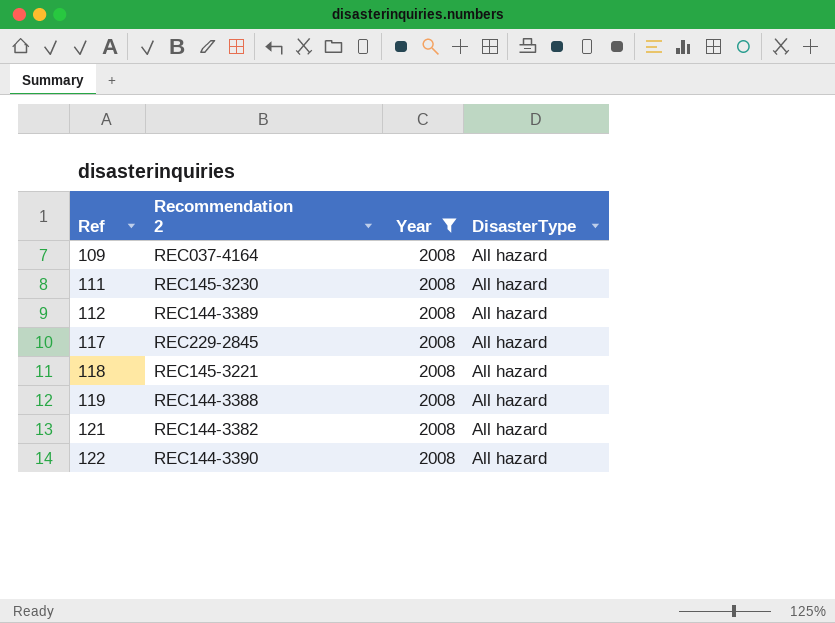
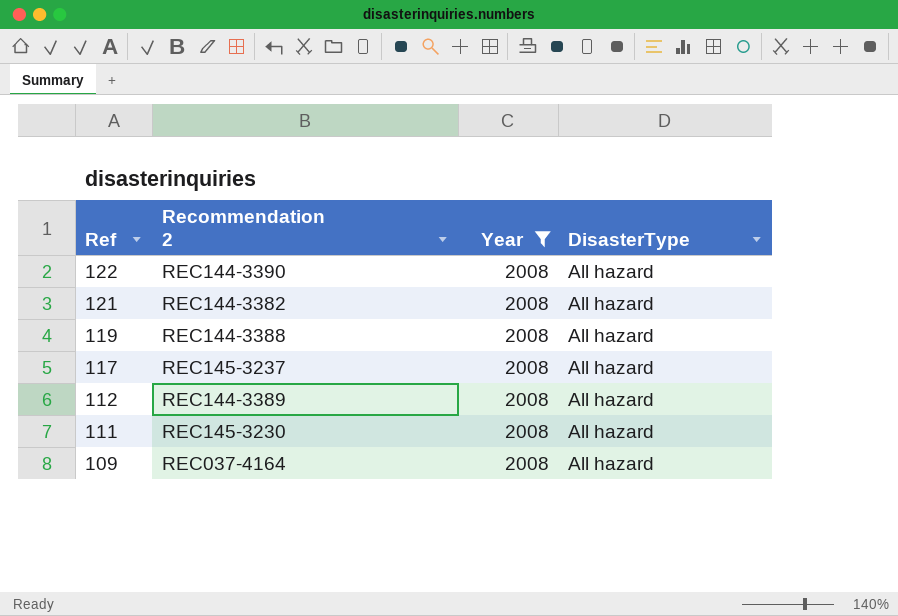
row order: Ref ascending -> Ref descending
row 118: REC145-3221 | 2008 | All hazard -> none
117 | Recommendation 2: REC229-2845 -> REC145-3237

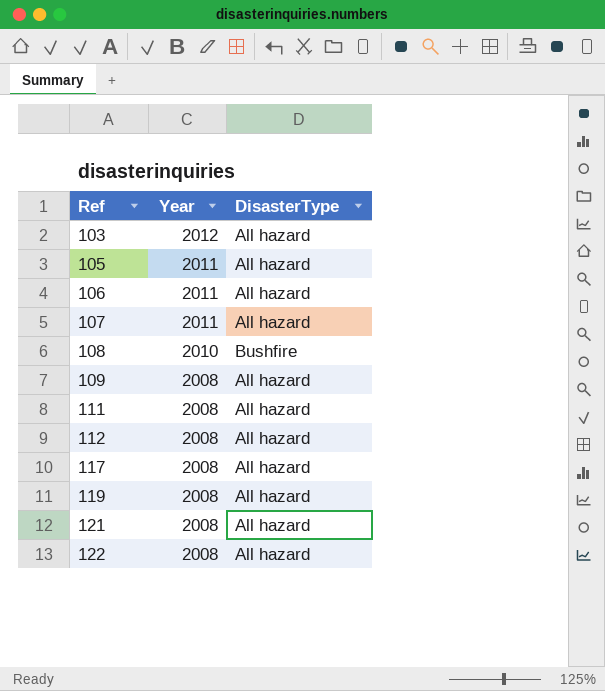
filter: Year = 2008 -> none
row order: Ref descending -> Ref ascending
column Recommendation 2 | position: 2 -> none

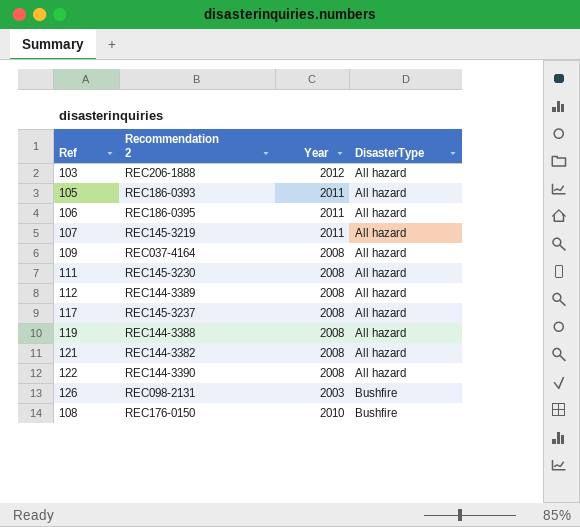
row order: Ref ascending -> DisasterType ascending
column Recommendation 2 | position: none -> 2
row 126: none -> REC098-2131 | 2003 | Bushfire

